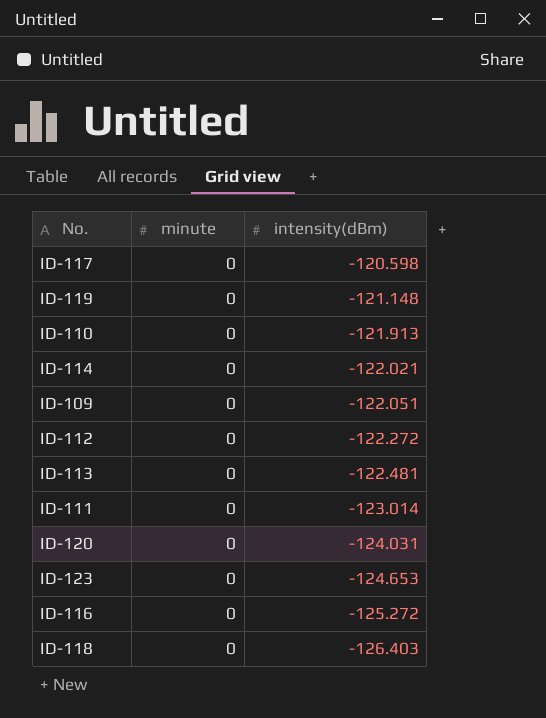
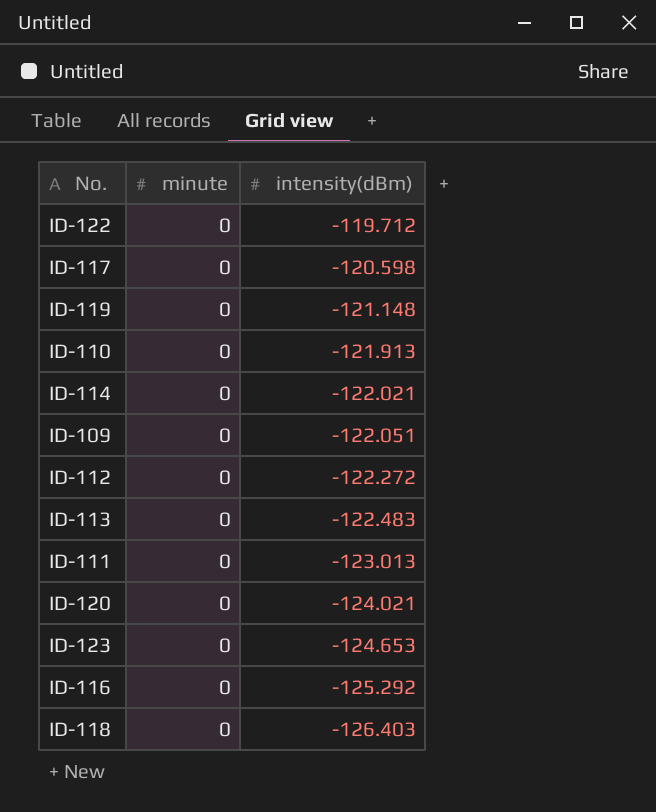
row ID-122: none -> 0 | -119.712
ID-113 | intensity(dBm): -122.481 -> -122.483
ID-111 | intensity(dBm): -123.014 -> -123.013
ID-120 | intensity(dBm): -124.031 -> -124.021
ID-116 | intensity(dBm): -125.272 -> -125.292

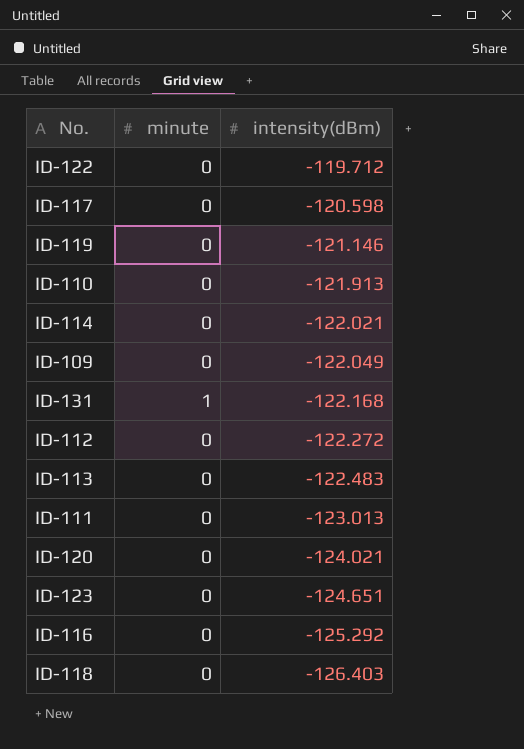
ID-119 | intensity(dBm): -121.148 -> -121.146
ID-109 | intensity(dBm): -122.051 -> -122.049
row ID-131: none -> 1 | -122.168
ID-123 | intensity(dBm): -124.653 -> -124.651

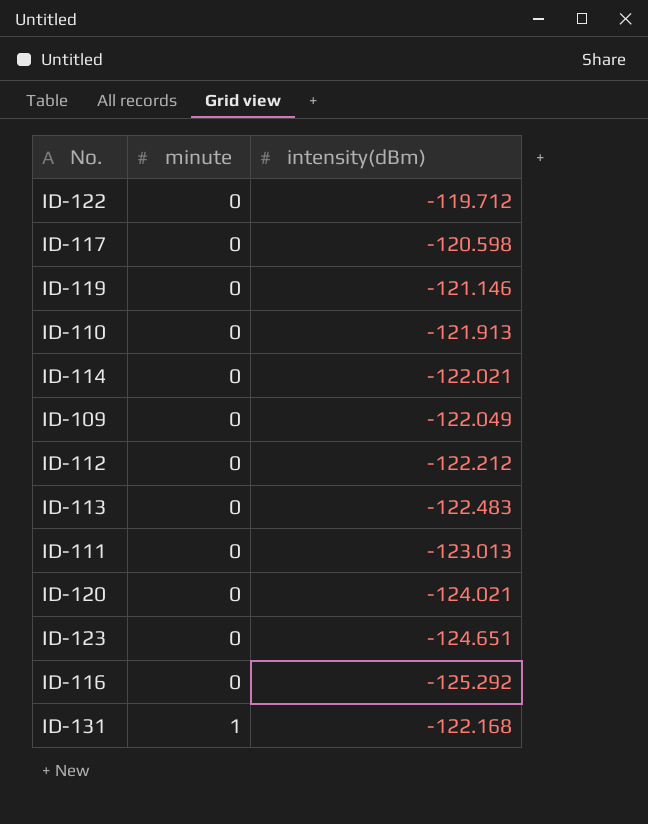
row order: intensity(dBm) descending -> minute ascending
row ID-118: 0 | -126.403 -> none
ID-112 | intensity(dBm): -122.272 -> -122.212

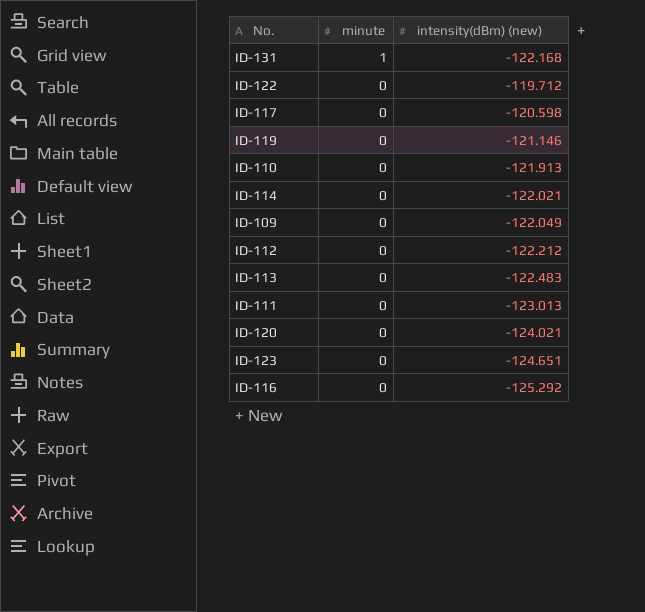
row order: minute ascending -> minute descending
column name: intensity(dBm) -> intensity(dBm) (new)

